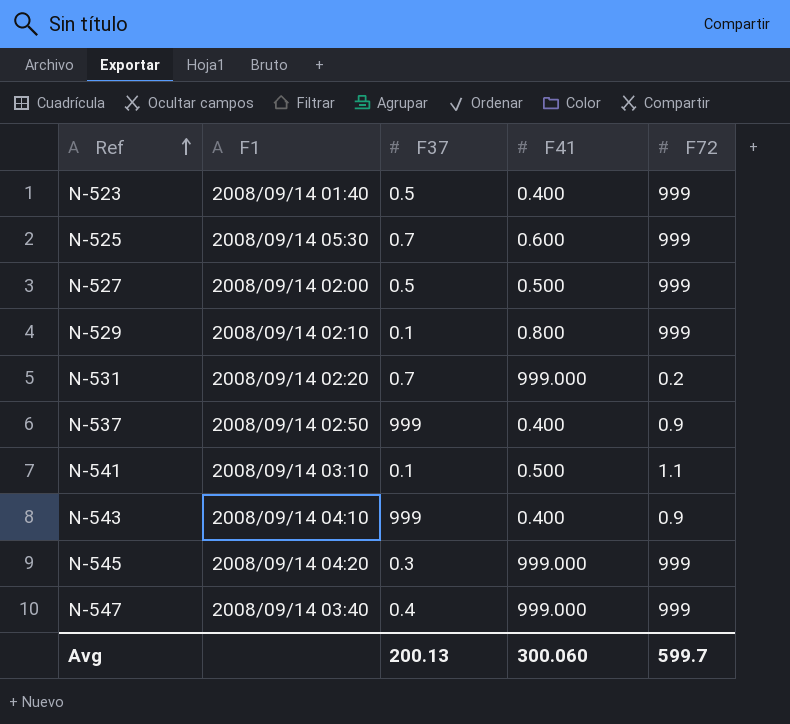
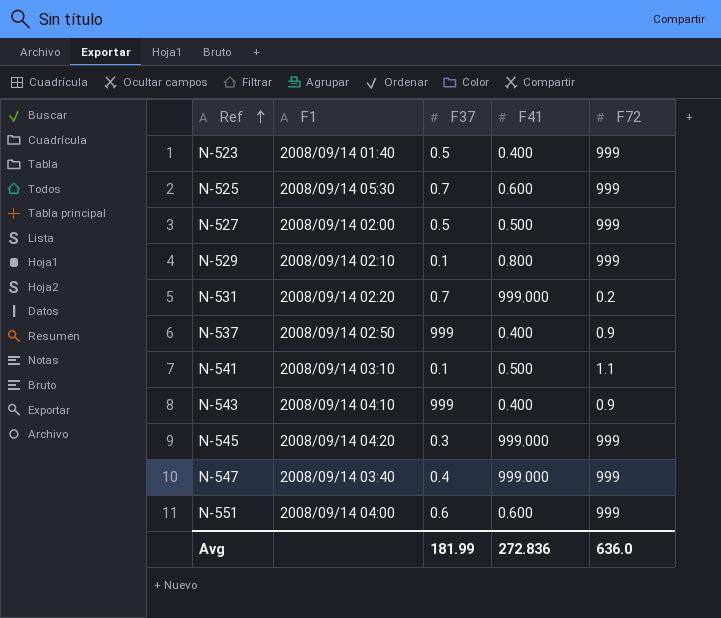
row N-551: none -> 2008/09/14 04:00 | 0.6 | 0.600 | 999
Avg | F37: 200.13 -> 181.99
Avg | F41: 300.060 -> 272.836
Avg | F72: 599.7 -> 636.0

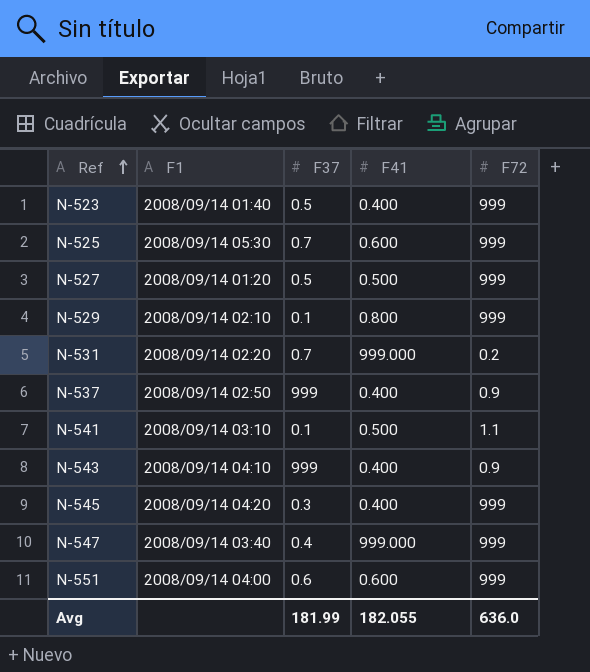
N-527 | F1: 2008/09/14 02:00 -> 2008/09/14 01:20
N-545 | F41: 999.000 -> 0.400
Avg | F41: 272.836 -> 182.055

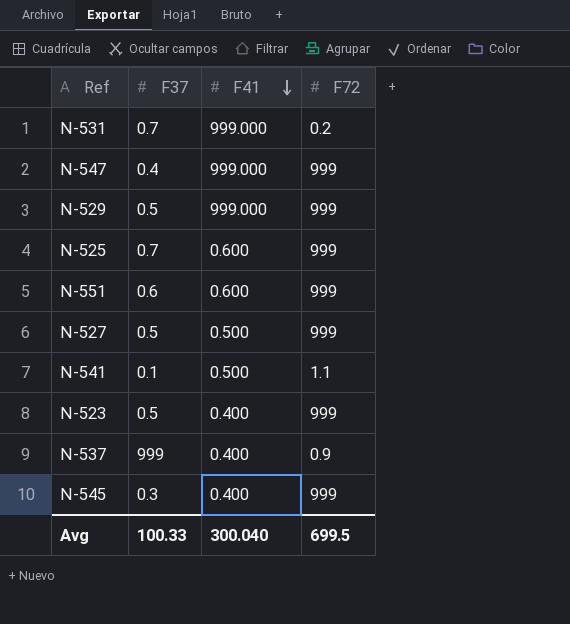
row order: Ref ascending -> F41 descending
column F1 | position: 2 -> none
row N-543: 2008/09/14 04:10 | 999 | 0.400 | 0.9 -> none
N-529 | F37: 0.1 -> 0.5
N-529 | F41: 0.800 -> 999.000
Avg | F37: 181.99 -> 100.33
Avg | F41: 182.055 -> 300.040
Avg | F72: 636.0 -> 699.5

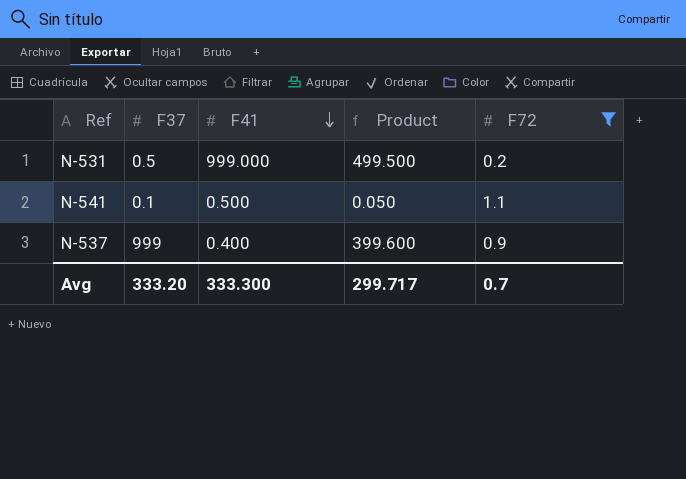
filter: none -> F72 != 999
column Product | formula: none -> [F37] * [F41]
N-531 | F37: 0.7 -> 0.5
Avg | F37: 100.33 -> 333.20
Avg | F41: 300.040 -> 333.300
Avg | F72: 699.5 -> 0.7

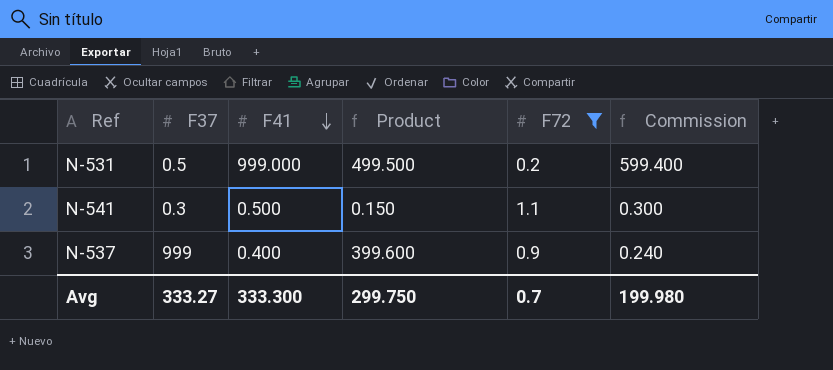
column Commission | formula: none -> [F41] * 0.6
N-541 | F37: 0.1 -> 0.3
N-541 | Product: 0.050 -> 0.150
Avg | F37: 333.20 -> 333.27
Avg | Product: 299.717 -> 299.750

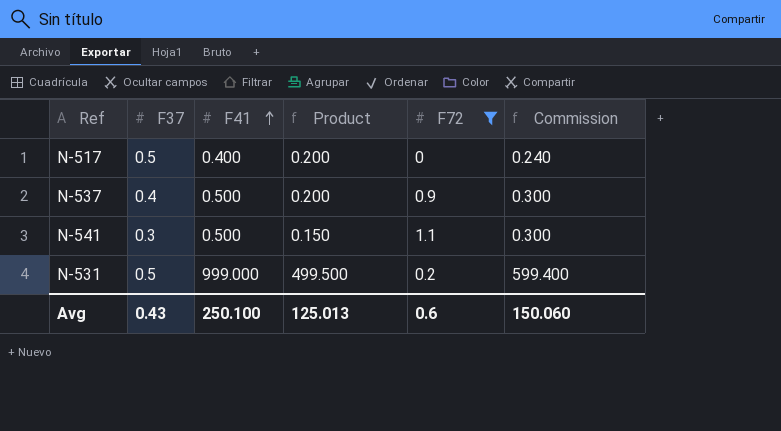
row order: F41 descending -> F41 ascending
row N-517: none -> 0.5 | 0.400 | 0.200 | 0 | 0.240
N-537 | F37: 999 -> 0.4
N-537 | F41: 0.400 -> 0.500
N-537 | Product: 399.600 -> 0.200
N-537 | Commission: 0.240 -> 0.300
Avg | F37: 333.27 -> 0.43
Avg | F41: 333.300 -> 250.100
Avg | Product: 299.750 -> 125.013
Avg | F72: 0.7 -> 0.6
Avg | Commission: 199.980 -> 150.060

